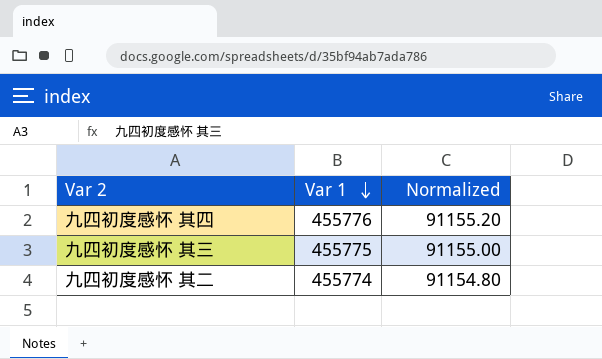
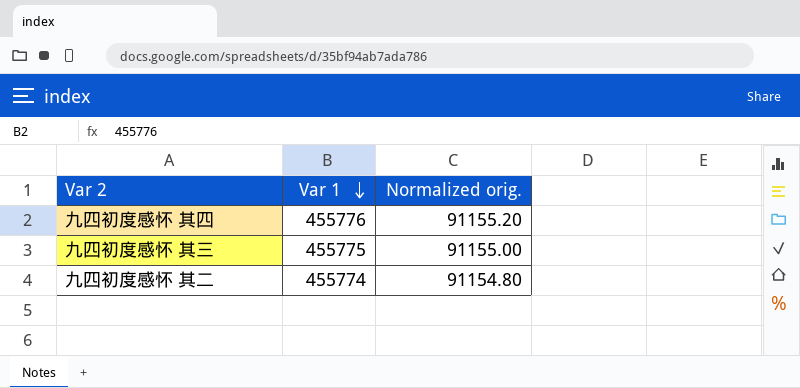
column name: Normalized -> Normalized orig.

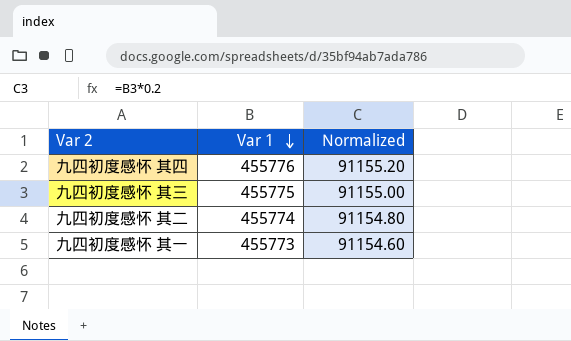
column name: Normalized orig. -> Normalized
row 九四初度感怀 其一: none -> 455773 | 91154.60

